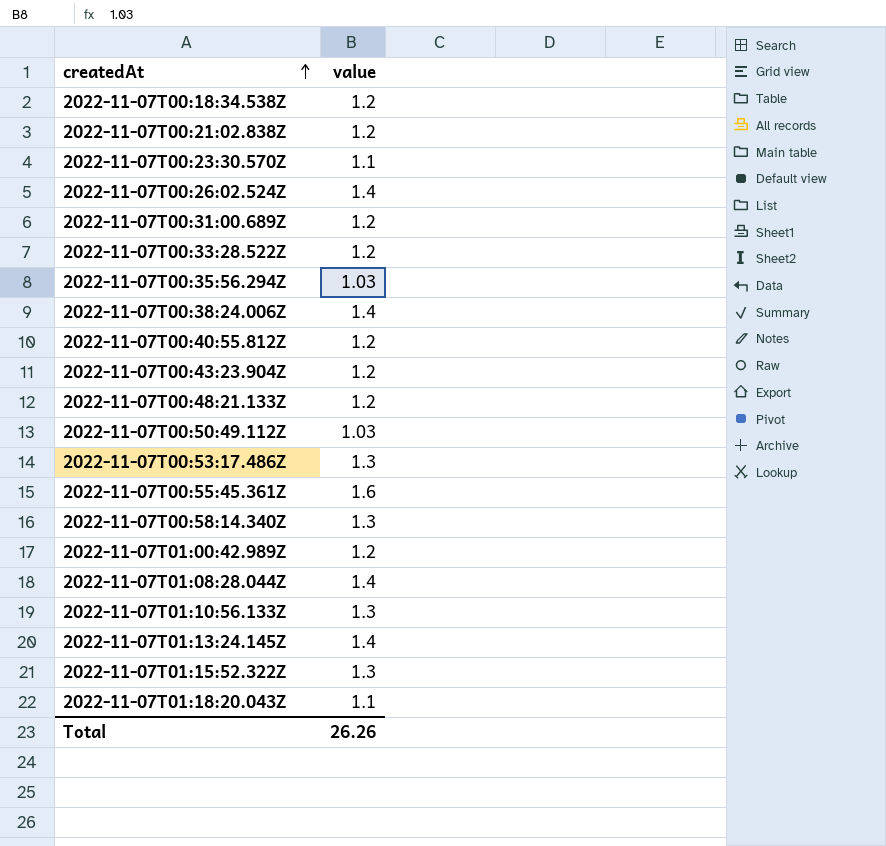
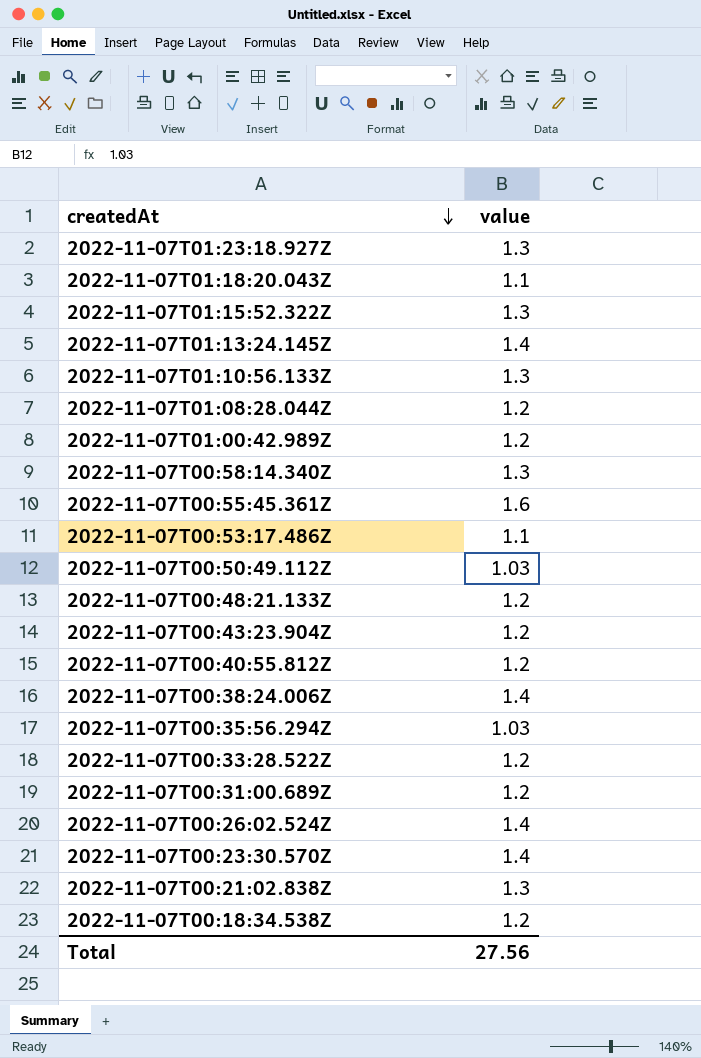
row order: createdAt ascending -> createdAt descending
row 2022-11-07T01:23:18.927Z: none -> 1.3
2022-11-07T01:08:28.044Z | value: 1.4 -> 1.2
2022-11-07T00:53:17.486Z | value: 1.3 -> 1.1
2022-11-07T00:23:30.570Z | value: 1.1 -> 1.4
2022-11-07T00:21:02.838Z | value: 1.2 -> 1.3
Total | value: 26.26 -> 27.56

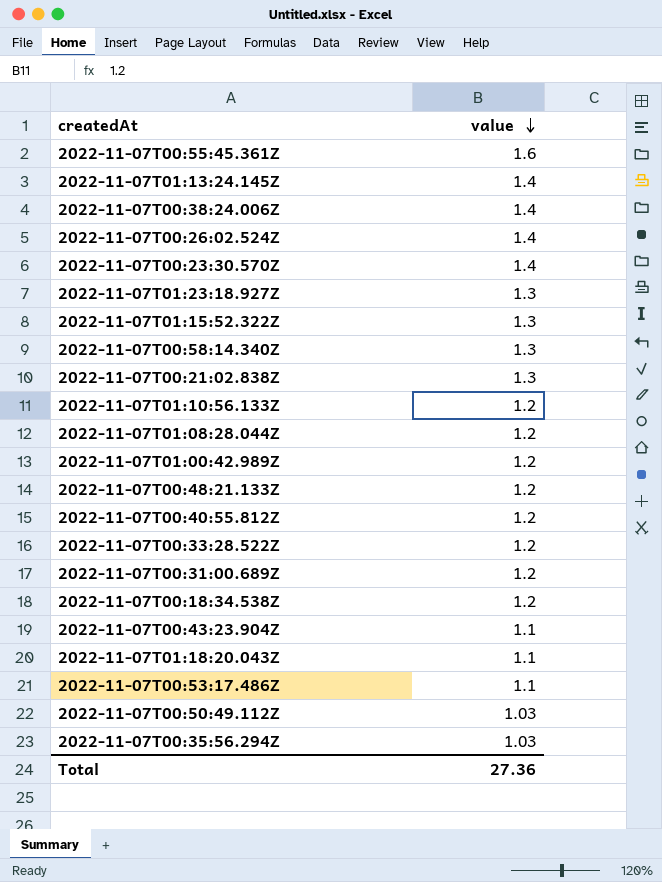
row order: createdAt descending -> value descending
2022-11-07T01:10:56.133Z | value: 1.3 -> 1.2
2022-11-07T00:43:23.904Z | value: 1.2 -> 1.1
Total | value: 27.56 -> 27.36

